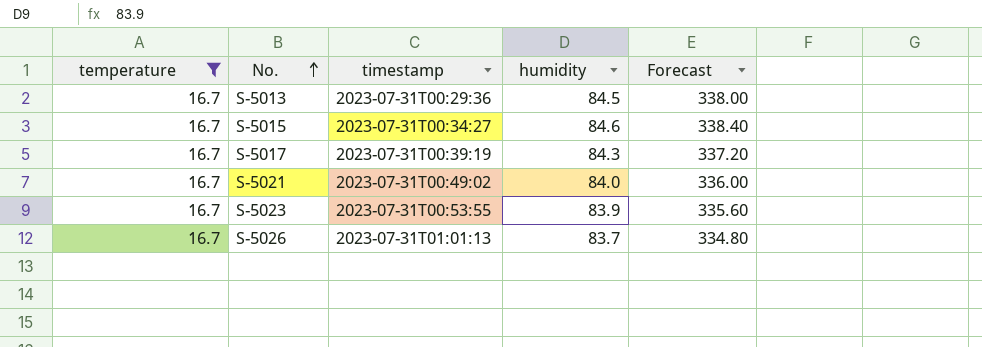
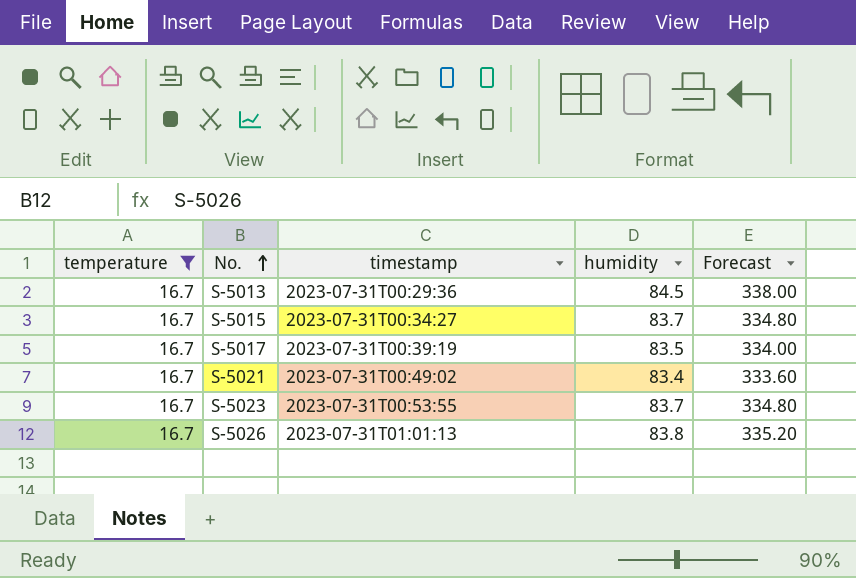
S-5015 | humidity: 84.6 -> 83.7
S-5015 | Forecast: 338.40 -> 334.80
S-5017 | humidity: 84.3 -> 83.5
S-5017 | Forecast: 337.20 -> 334.00
S-5021 | humidity: 84.0 -> 83.4
S-5021 | Forecast: 336.00 -> 333.60
S-5023 | humidity: 83.9 -> 83.7
S-5023 | Forecast: 335.60 -> 334.80
S-5026 | humidity: 83.7 -> 83.8
S-5026 | Forecast: 334.80 -> 335.20

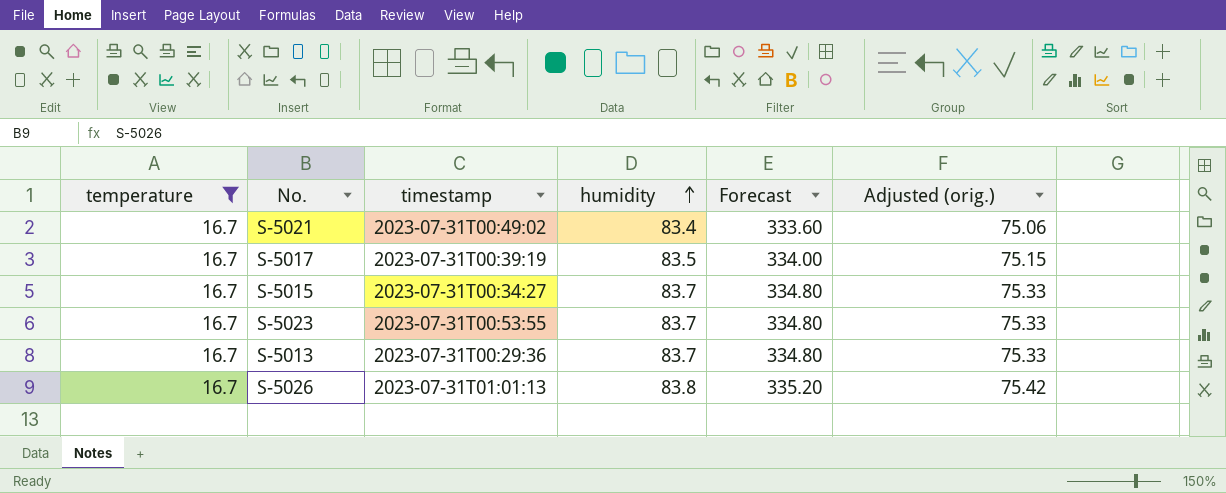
row order: No. ascending -> humidity ascending
column Adjusted (orig.) | formula: none -> [humidity] * 0.9
S-5013 | humidity: 84.5 -> 83.7
S-5013 | Forecast: 338.00 -> 334.80

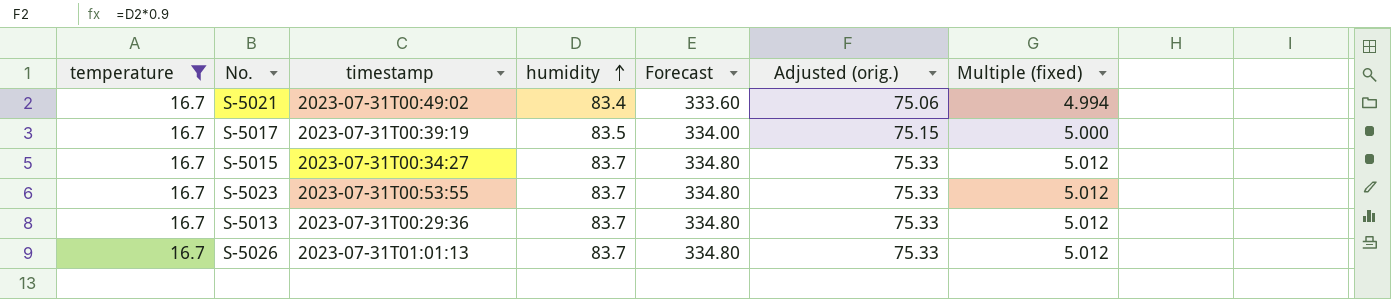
column Multiple (fixed) | formula: none -> [humidity] / [temperature]
S-5026 | humidity: 83.8 -> 83.7
S-5026 | Forecast: 335.20 -> 334.80
S-5026 | Adjusted (orig.): 75.42 -> 75.33

